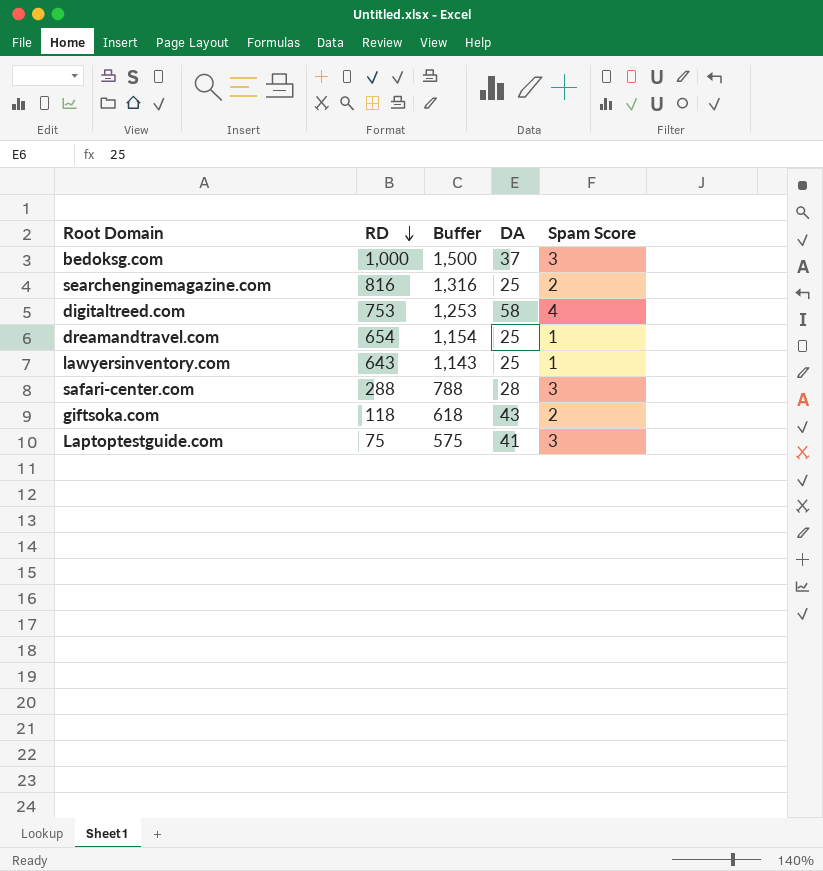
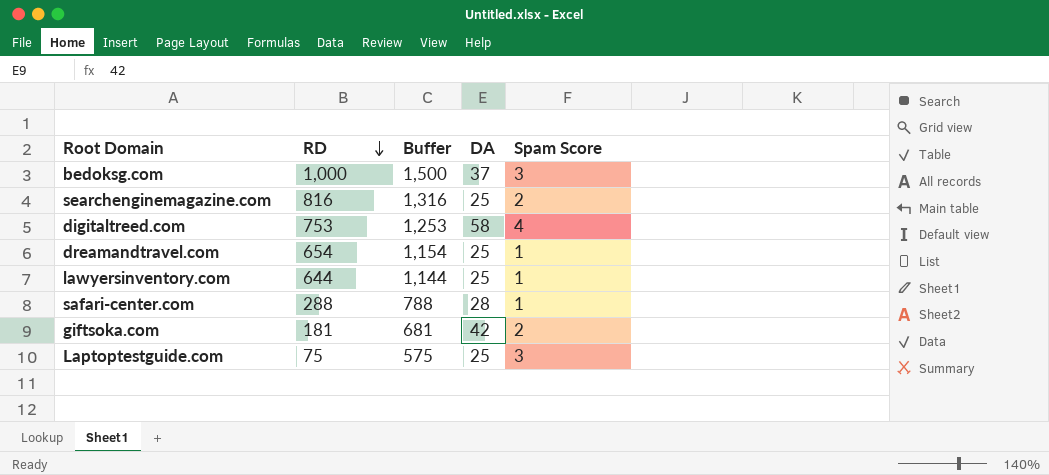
lawyersinventory.com | RD: 643 -> 644
lawyersinventory.com | Buffer: 1,143 -> 1,144
safari-center.com | Spam Score: 3 -> 1
giftsoka.com | RD: 118 -> 181
giftsoka.com | Buffer: 618 -> 681
giftsoka.com | DA: 43 -> 42
Laptoptestguide.com | DA: 41 -> 25

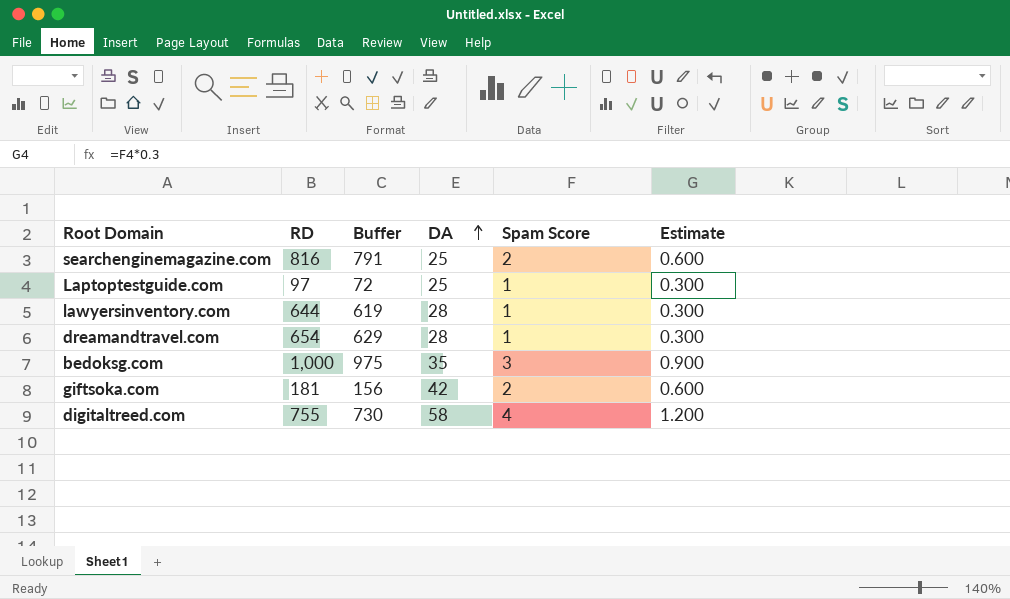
row order: RD descending -> DA ascending
column Buffer | formula: [RD] + 500 -> [RD] - 25
column Estimate | formula: none -> [Spam Score] * 0.3
row safari-center.com: 288 | 788 | 28 | 1 -> none
Laptoptestguide.com | RD: 75 -> 97
Laptoptestguide.com | Spam Score: 3 -> 1
lawyersinventory.com | DA: 25 -> 28
dreamandtravel.com | DA: 25 -> 28
bedoksg.com | DA: 37 -> 35
digitaltreed.com | RD: 753 -> 755

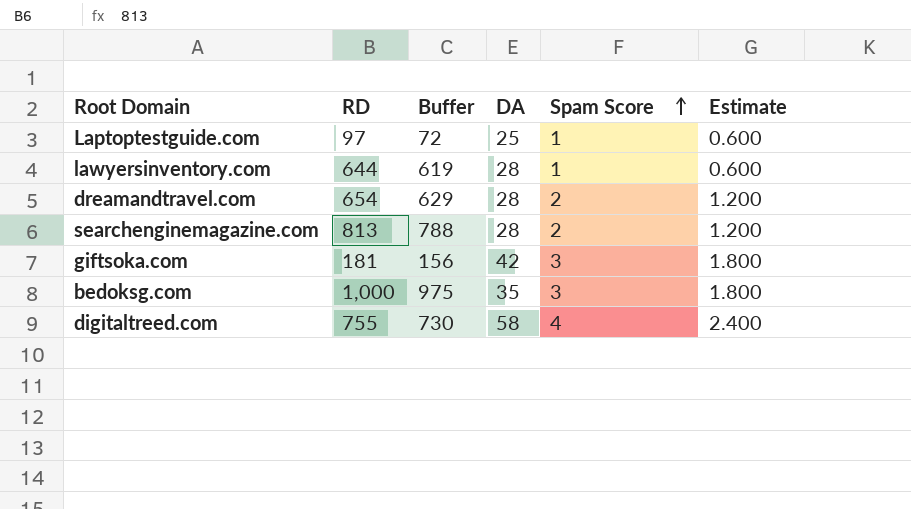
row order: DA ascending -> Spam Score ascending
column Estimate | formula: [Spam Score] * 0.3 -> [Spam Score] * 0.6
dreamandtravel.com | Spam Score: 1 -> 2
searchenginemagazine.com | RD: 816 -> 813
searchenginemagazine.com | Buffer: 791 -> 788
searchenginemagazine.com | DA: 25 -> 28
giftsoka.com | Spam Score: 2 -> 3

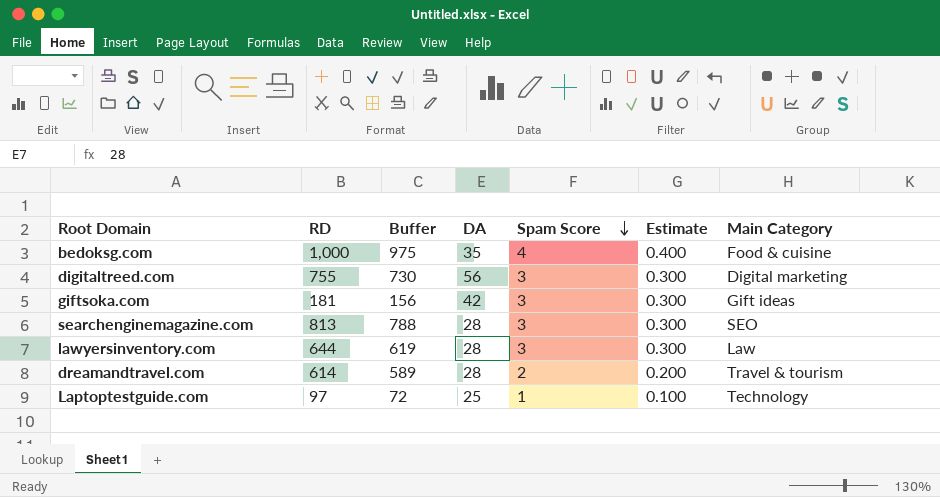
row order: Spam Score ascending -> Spam Score descending
column Estimate | formula: [Spam Score] * 0.6 -> [Spam Score] * 0.1
column Main Category | position: none -> 7
bedoksg.com | Spam Score: 3 -> 4
digitaltreed.com | DA: 58 -> 56
digitaltreed.com | Spam Score: 4 -> 3
searchenginemagazine.com | Spam Score: 2 -> 3
lawyersinventory.com | Spam Score: 1 -> 3
dreamandtravel.com | RD: 654 -> 614
dreamandtravel.com | Buffer: 629 -> 589

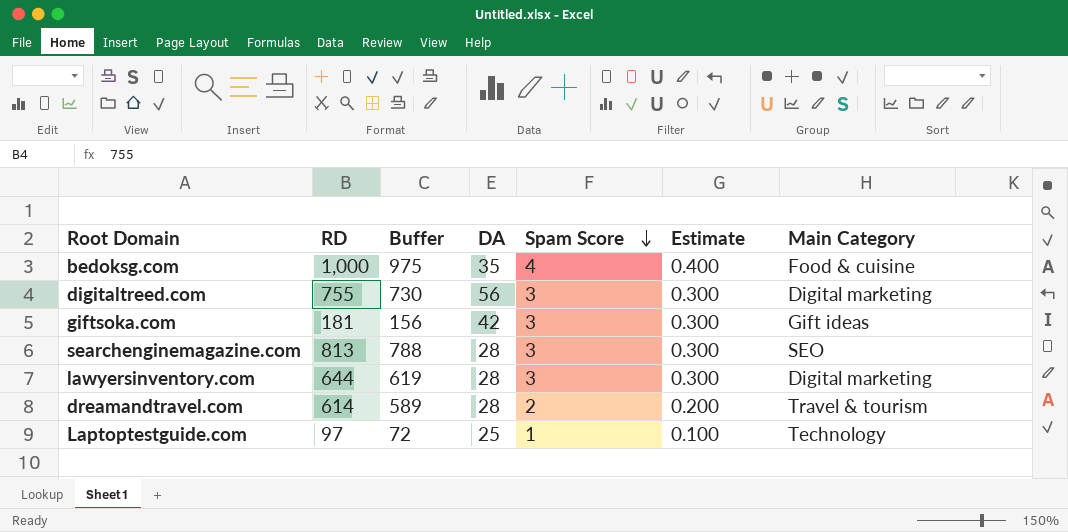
lawyersinventory.com | Main Category: Law -> Digital marketing

